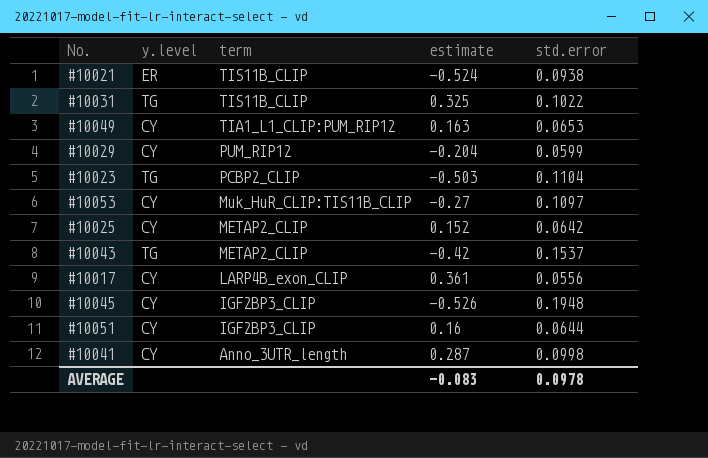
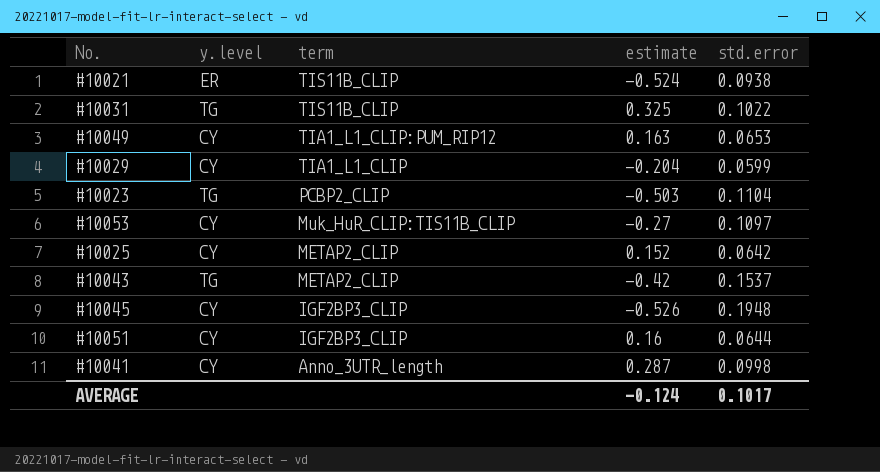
row #10017: CY | LARP4B_exon_CLIP | 0.361 | 0.0556 -> none
#10029 | term: PUM_RIP12 -> TIA1_L1_CLIP
AVERAGE | estimate: -0.083 -> -0.124
AVERAGE | std.error: 0.0978 -> 0.1017

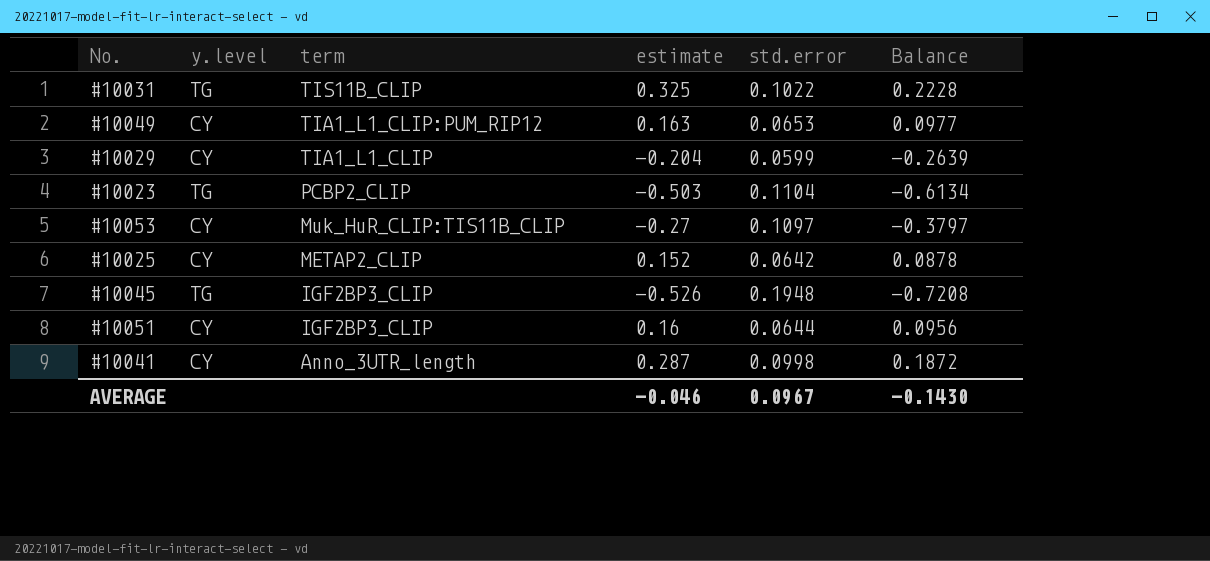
column Balance | formula: none -> [estimate] - [std.error]
row #10021: ER | TIS11B_CLIP | -0.524 | 0.0938 -> none
row #10043: TG | METAP2_CLIP | -0.42 | 0.1537 -> none
#10045 | y.level: CY -> TG
AVERAGE | estimate: -0.124 -> -0.046
AVERAGE | std.error: 0.1017 -> 0.0967

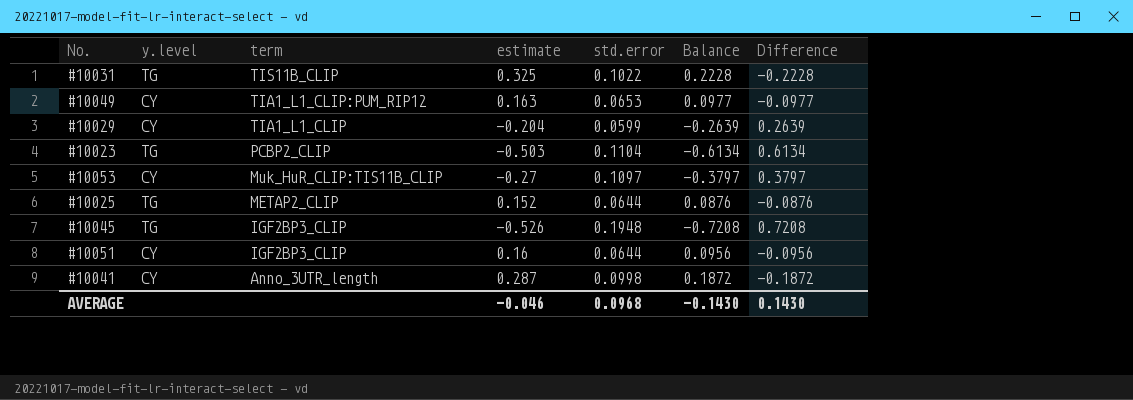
column Difference | formula: none -> [std.error] - [estimate]
#10025 | y.level: CY -> TG
#10025 | std.error: 0.0642 -> 0.0644
#10025 | Balance: 0.0878 -> 0.0876
AVERAGE | std.error: 0.0967 -> 0.0968

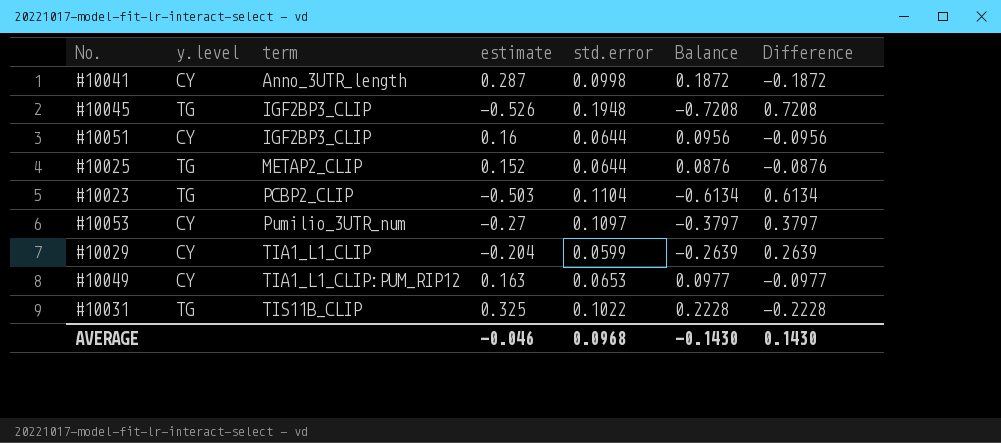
row order: term descending -> term ascending
#10053 | term: Muk_HuR_CLIP:TIS11B_CLIP -> Pumilio_3UTR_num

